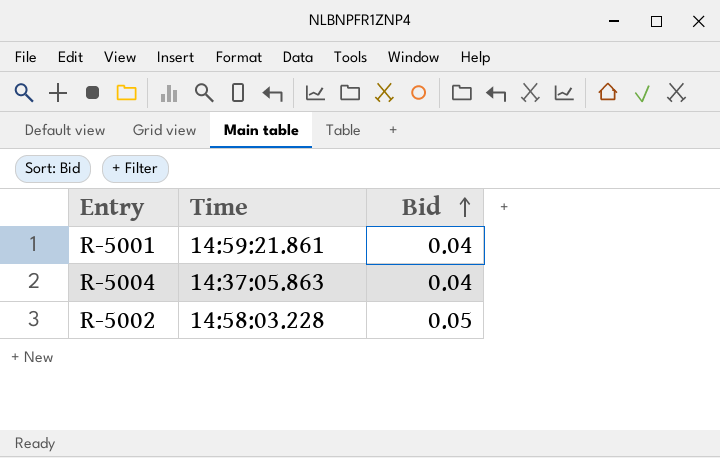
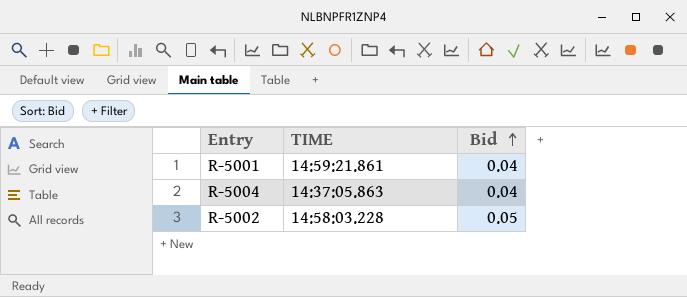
column name: Time -> TIME

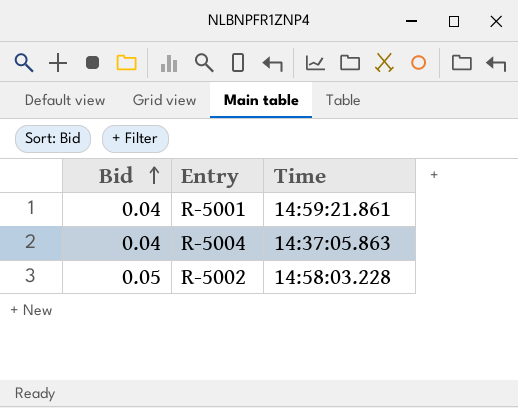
column Bid | position: 3 -> 1
column name: TIME -> Time

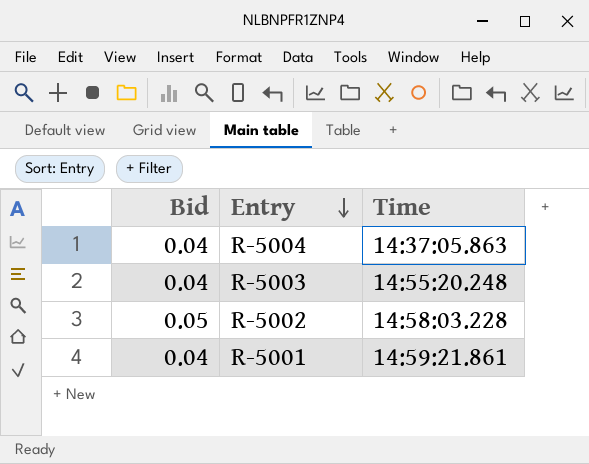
row order: Bid ascending -> Entry descending
row R-5003: none -> 0.04 | 14:55:20.248

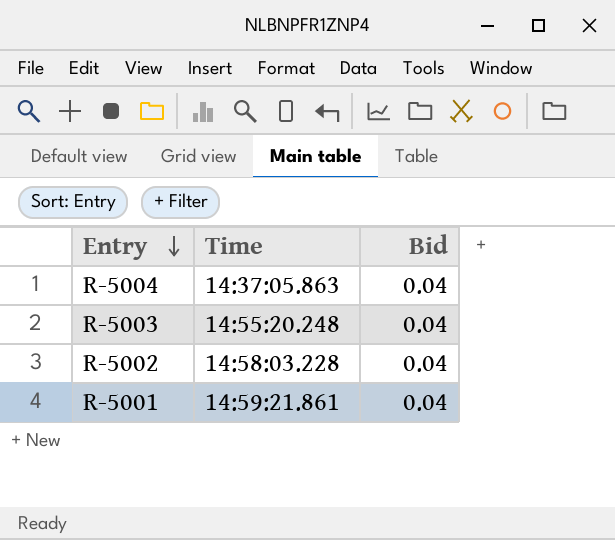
column Bid | position: 1 -> 3
R-5002 | Bid: 0.05 -> 0.04

